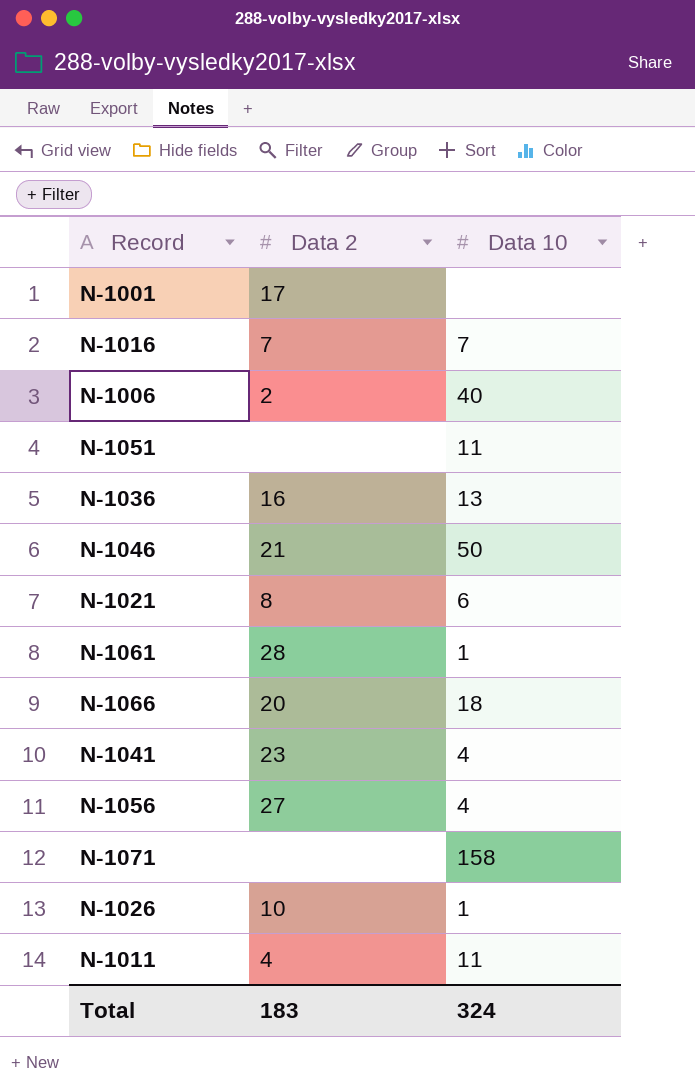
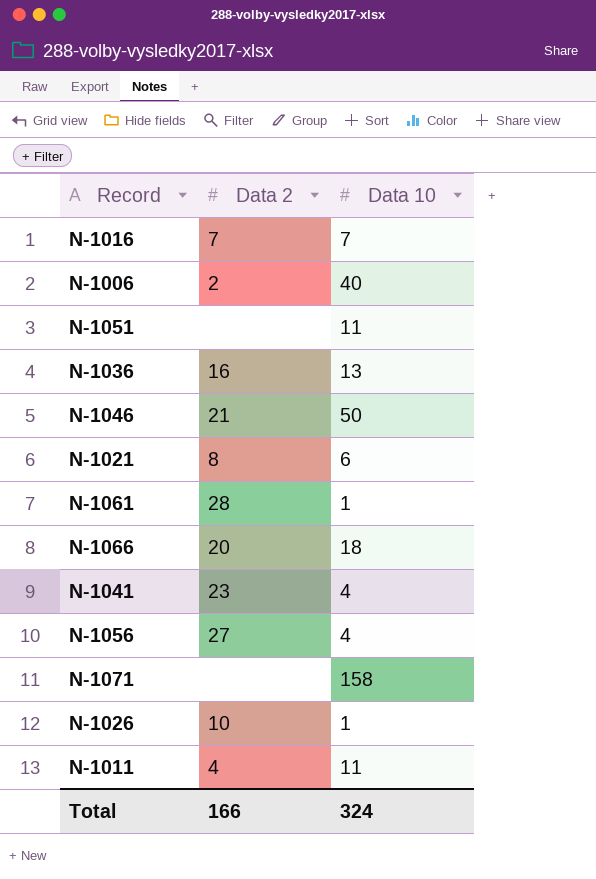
row N-1001: 17 | none -> none
Total | Data 2: 183 -> 166

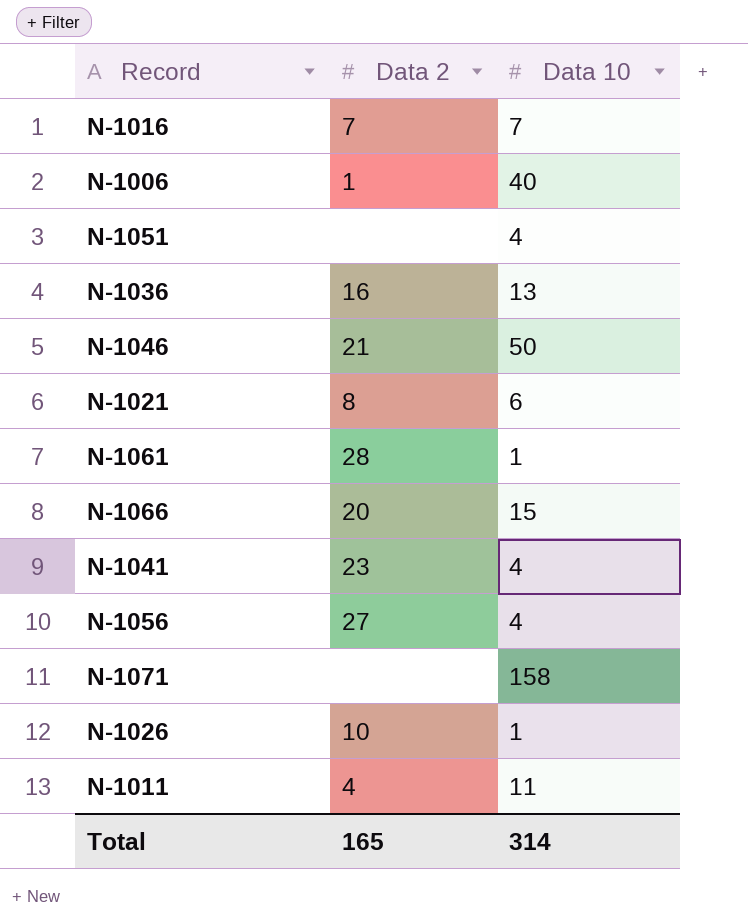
N-1006 | Data 2: 2 -> 1
N-1051 | Data 10: 11 -> 4
N-1066 | Data 10: 18 -> 15
Total | Data 2: 166 -> 165
Total | Data 10: 324 -> 314

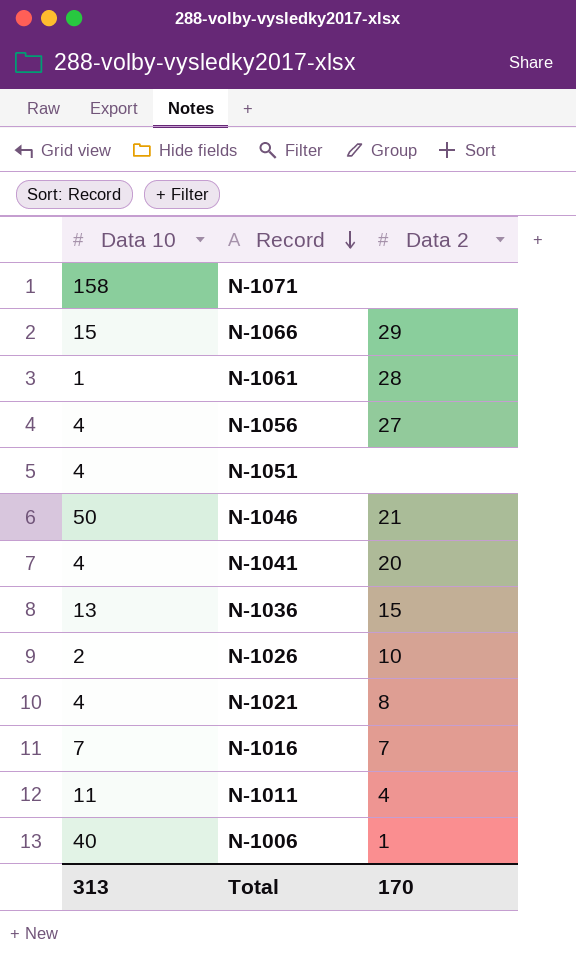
row order: none -> Record descending
column Data 10 | position: 3 -> 1
N-1066 | Data 2: 20 -> 29
N-1041 | Data 2: 23 -> 20
N-1036 | Data 2: 16 -> 15
N-1026 | Data 10: 1 -> 2
N-1021 | Data 10: 6 -> 4
Total | Data 10: 314 -> 313
Total | Data 2: 165 -> 170

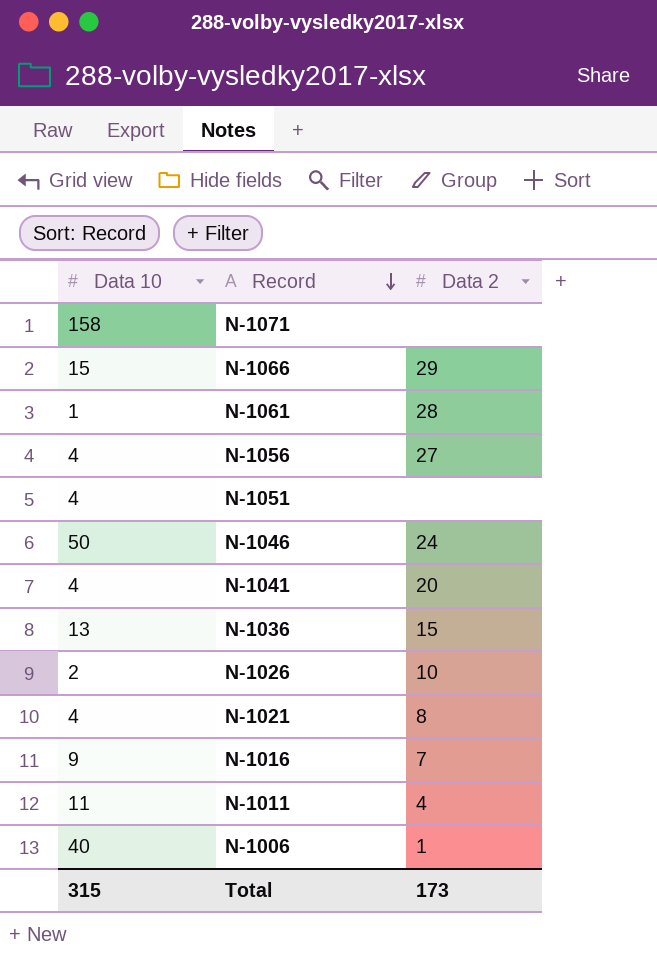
N-1046 | Data 2: 21 -> 24
N-1016 | Data 10: 7 -> 9
Total | Data 10: 313 -> 315
Total | Data 2: 170 -> 173

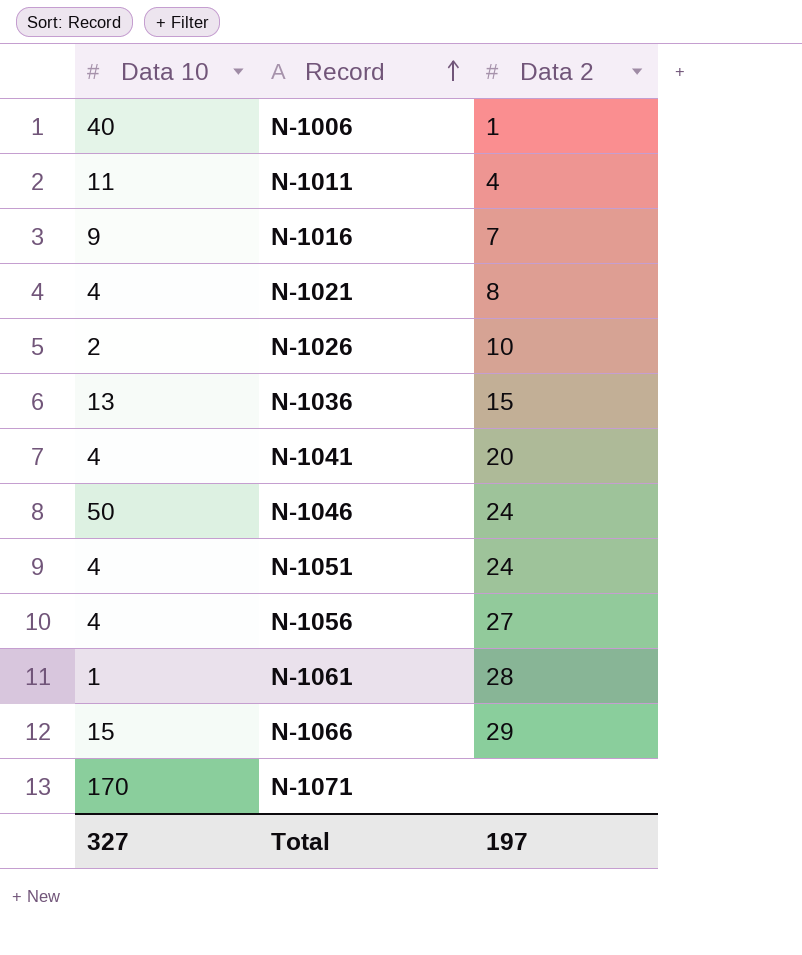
row order: Record descending -> Record ascending
N-1051 | Data 2: none -> 24
N-1071 | Data 10: 158 -> 170
Total | Data 10: 315 -> 327
Total | Data 2: 173 -> 197

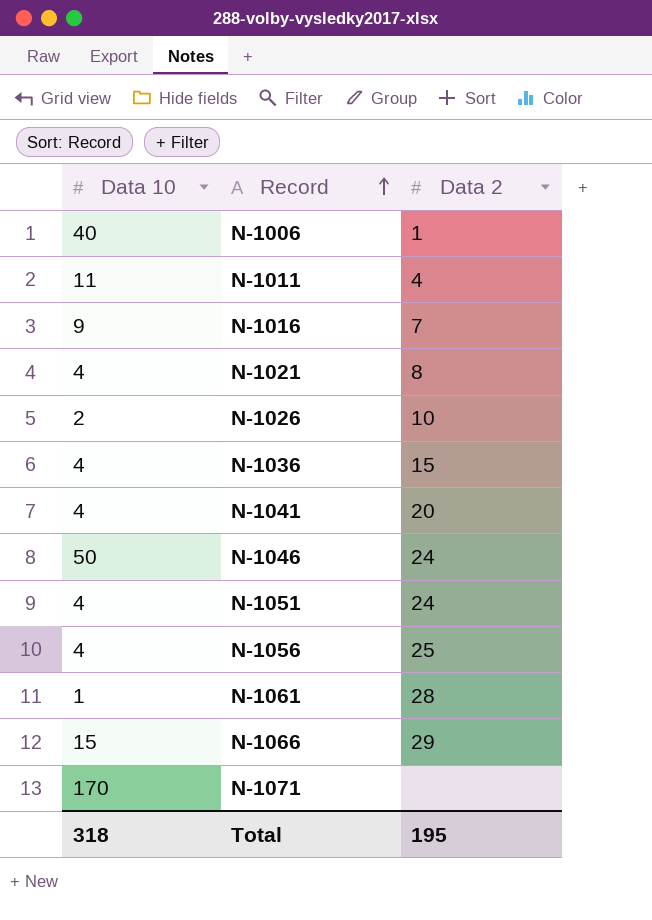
N-1036 | Data 10: 13 -> 4
N-1056 | Data 2: 27 -> 25
Total | Data 10: 327 -> 318
Total | Data 2: 197 -> 195

